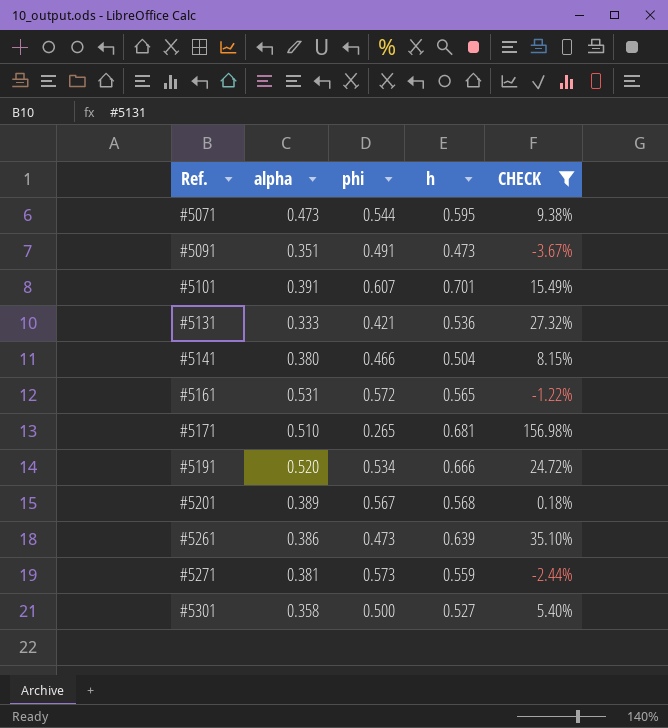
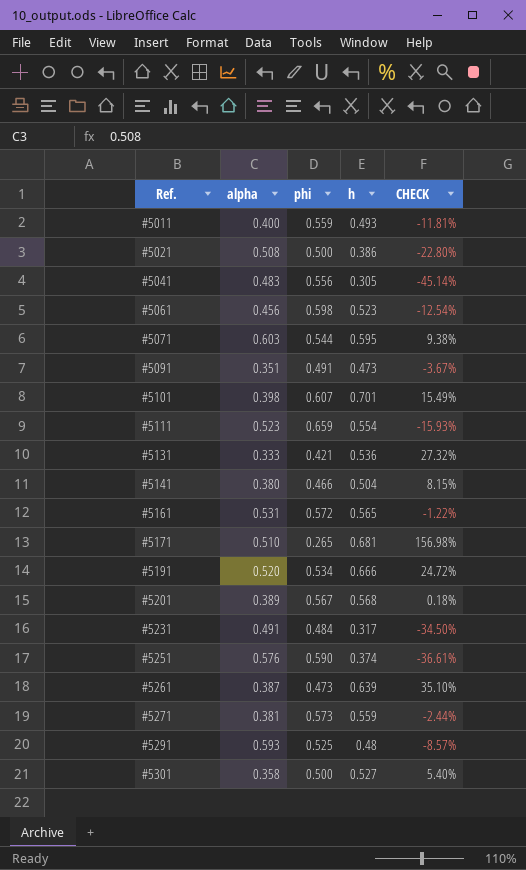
filter: CHECK >= -3.67% -> none
#5071 | alpha: 0.473 -> 0.603
#5101 | alpha: 0.391 -> 0.398
#5261 | alpha: 0.386 -> 0.387

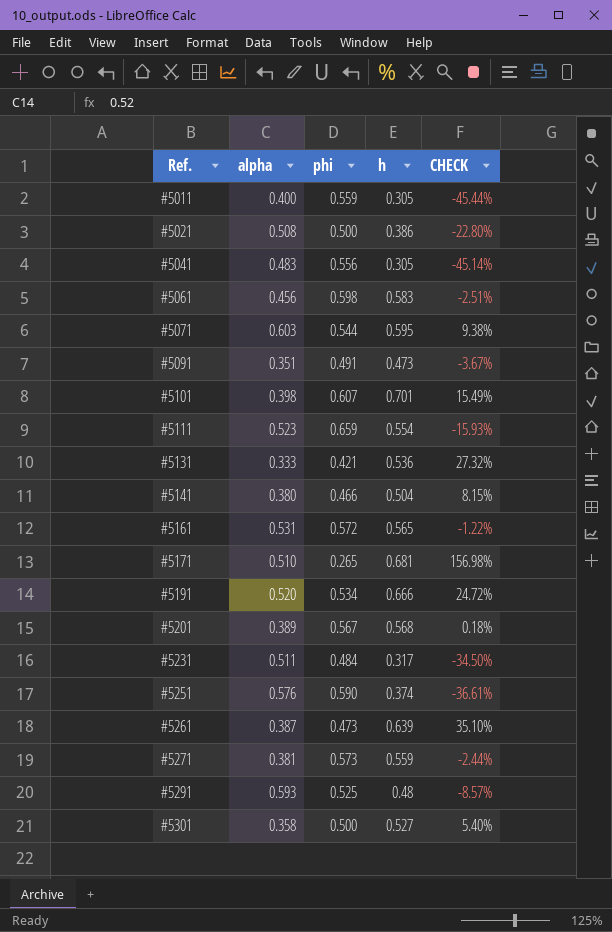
#5011 | h: 0.493 -> 0.305
#5011 | CHECK: -11.81% -> -45.44%
#5061 | h: 0.523 -> 0.583
#5061 | CHECK: -12.54% -> -2.51%
#5231 | alpha: 0.491 -> 0.511

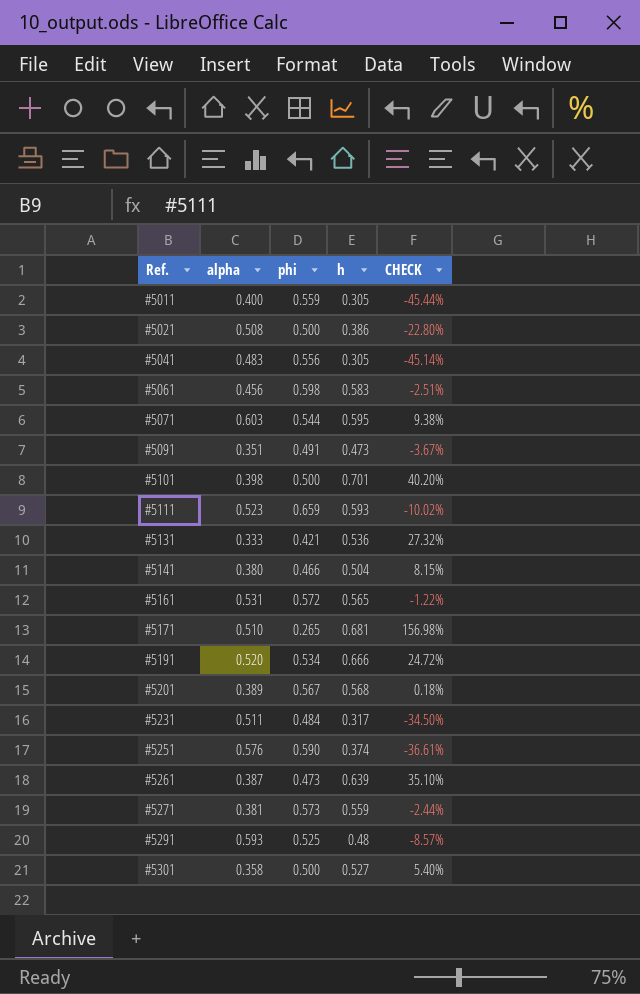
#5101 | phi: 0.607 -> 0.500
#5101 | CHECK: 15.49% -> 40.20%
#5111 | h: 0.554 -> 0.593
#5111 | CHECK: -15.93% -> -10.02%

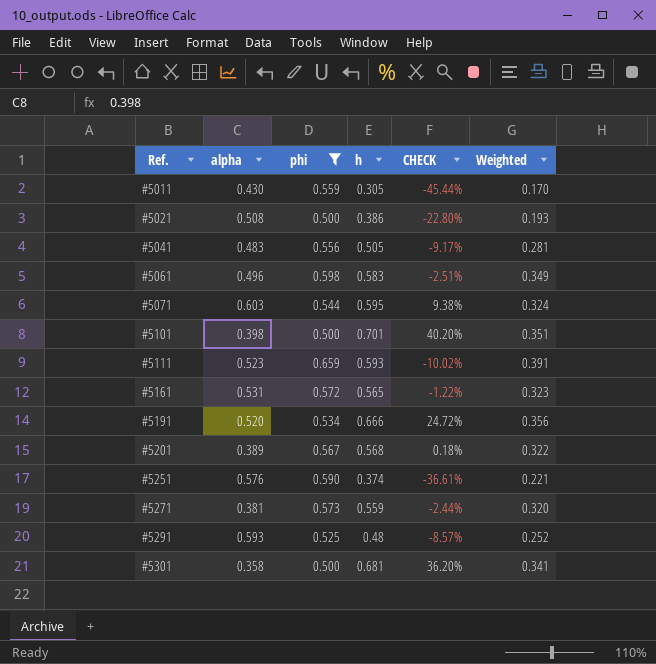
filter: none -> phi >= 0.500
column Weighted | formula: none -> [phi] * [h]
#5011 | alpha: 0.400 -> 0.430
#5041 | h: 0.305 -> 0.505
#5041 | CHECK: -45.14% -> -9.17%
#5061 | alpha: 0.456 -> 0.496
#5301 | h: 0.527 -> 0.681
#5301 | CHECK: 5.40% -> 36.20%

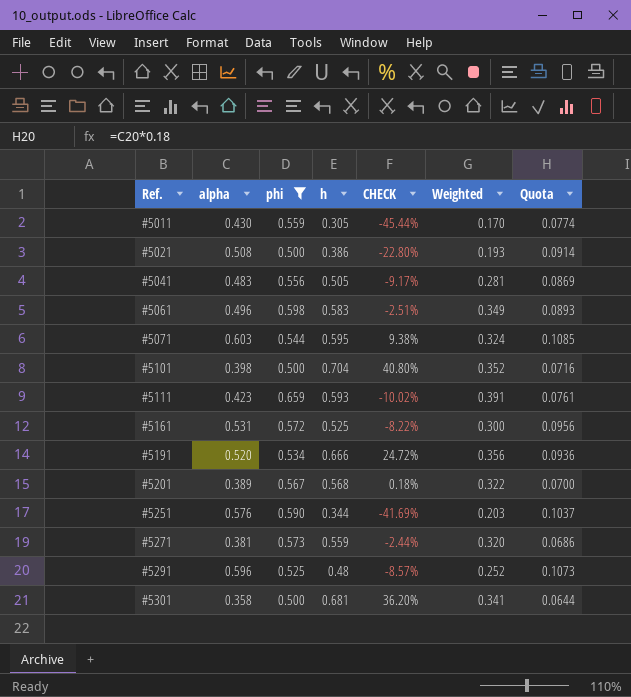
column Quota | formula: none -> [alpha] * 0.18
#5101 | h: 0.701 -> 0.704
#5101 | CHECK: 40.20% -> 40.80%
#5101 | Weighted: 0.351 -> 0.352
#5111 | alpha: 0.523 -> 0.423
#5161 | h: 0.565 -> 0.525
#5161 | CHECK: -1.22% -> -8.22%
#5161 | Weighted: 0.323 -> 0.300
#5251 | h: 0.374 -> 0.344
#5251 | CHECK: -36.61% -> -41.69%
#5251 | Weighted: 0.221 -> 0.203
#5291 | alpha: 0.593 -> 0.596

